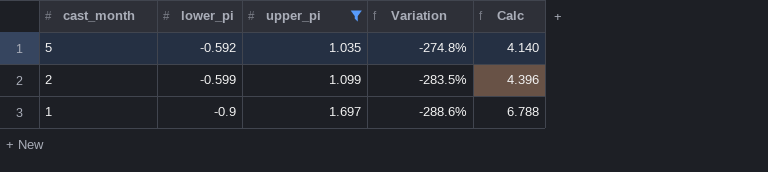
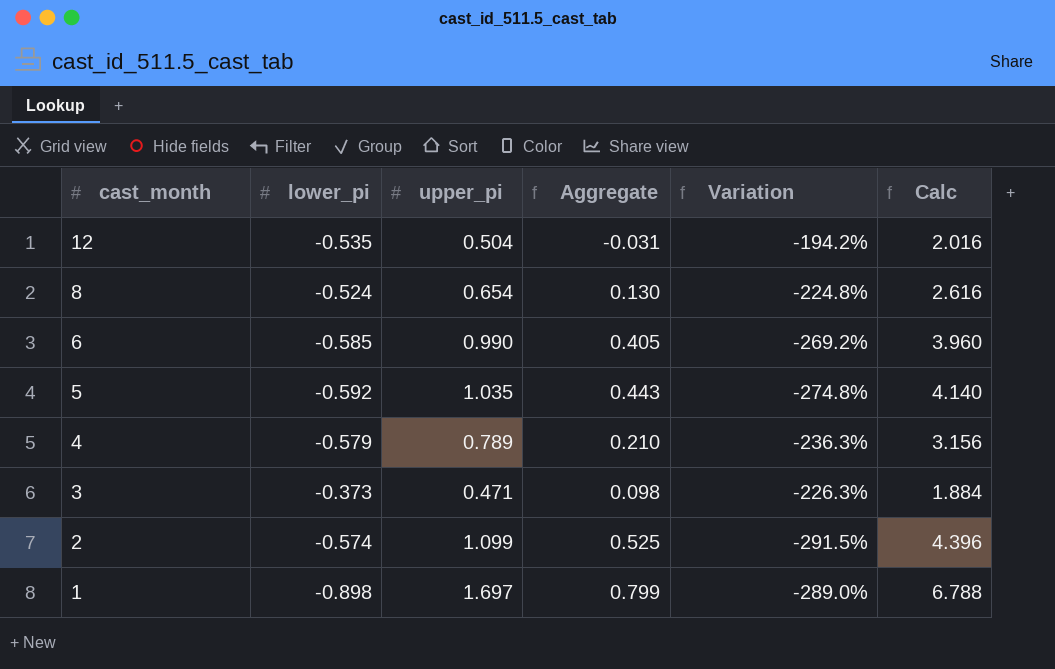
filter: upper_pi >= 1.035 -> none
column Aggregate | formula: none -> [lower_pi] + [upper_pi]
2 | lower_pi: -0.599 -> -0.574
2 | Variation: -283.5% -> -291.5%
1 | lower_pi: -0.9 -> -0.898
1 | Variation: -288.6% -> -289.0%

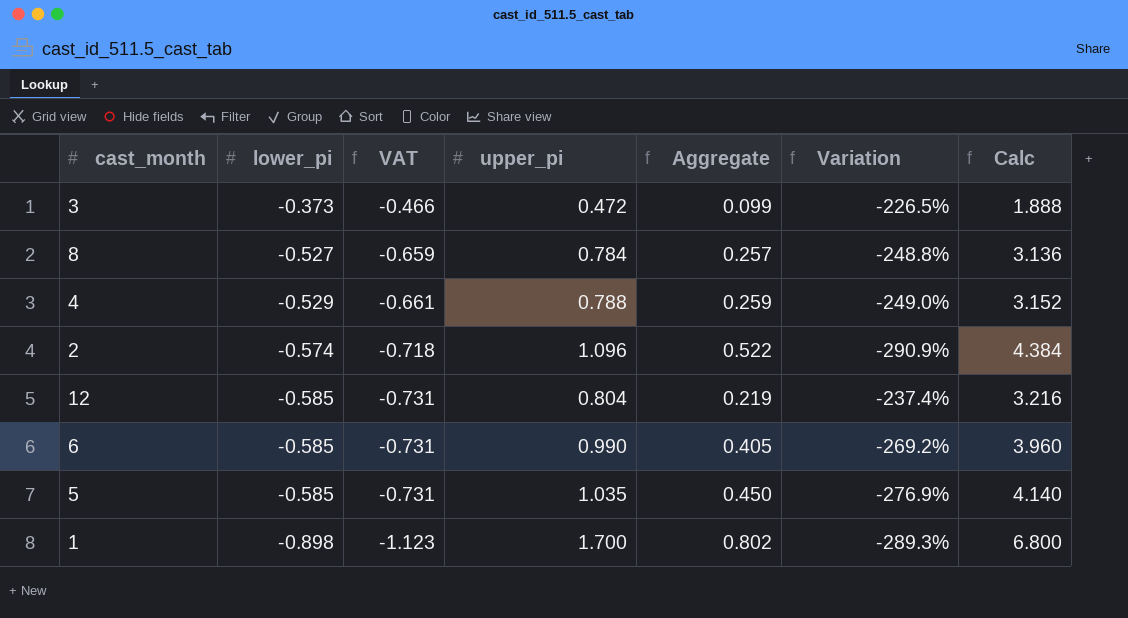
row order: cast_month descending -> lower_pi descending
column VAT | formula: none -> [lower_pi] * 1.25
3 | upper_pi: 0.471 -> 0.472
3 | Aggregate: 0.098 -> 0.099
3 | Variation: -226.3% -> -226.5%
3 | Calc: 1.884 -> 1.888
8 | lower_pi: -0.524 -> -0.527
8 | upper_pi: 0.654 -> 0.784
8 | Aggregate: 0.130 -> 0.257
8 | Variation: -224.8% -> -248.8%
8 | Calc: 2.616 -> 3.136
4 | lower_pi: -0.579 -> -0.529
4 | upper_pi: 0.789 -> 0.788
4 | Aggregate: 0.210 -> 0.259
4 | Variation: -236.3% -> -249.0%
4 | Calc: 3.156 -> 3.152
2 | upper_pi: 1.099 -> 1.096
2 | Aggregate: 0.525 -> 0.522
2 | Variation: -291.5% -> -290.9%
2 | Calc: 4.396 -> 4.384
12 | lower_pi: -0.535 -> -0.585
12 | upper_pi: 0.504 -> 0.804
12 | Aggregate: -0.031 -> 0.219
12 | Variation: -194.2% -> -237.4%
12 | Calc: 2.016 -> 3.216
5 | lower_pi: -0.592 -> -0.585
5 | Aggregate: 0.443 -> 0.450
5 | Variation: -274.8% -> -276.9%
1 | upper_pi: 1.697 -> 1.700
1 | Aggregate: 0.799 -> 0.802
1 | Variation: -289.0% -> -289.3%
1 | Calc: 6.788 -> 6.800

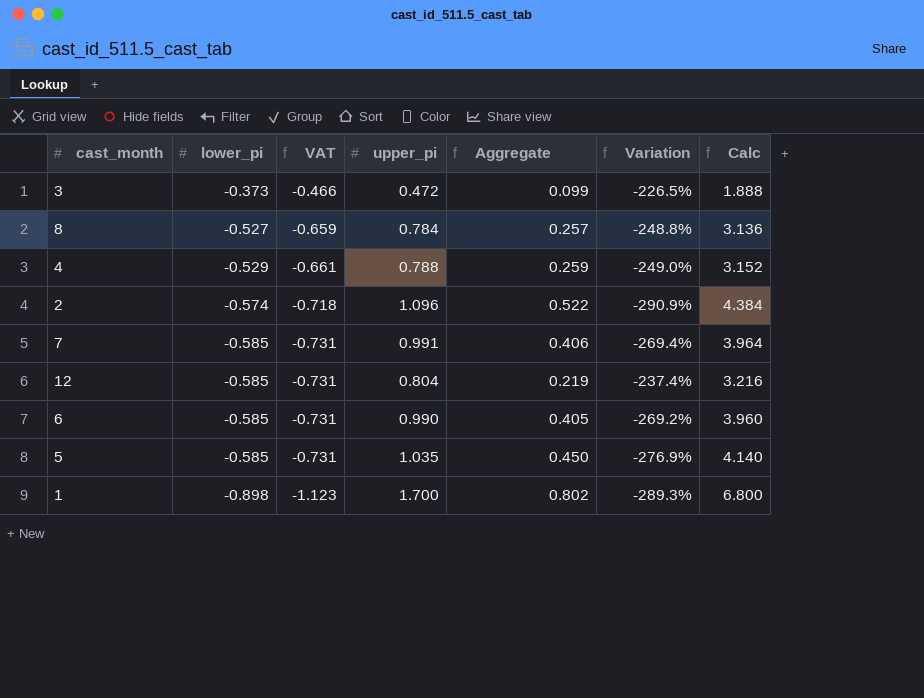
row 7: none -> -0.585 | -0.731 | 0.991 | 0.406 | -269.4% | 3.964

